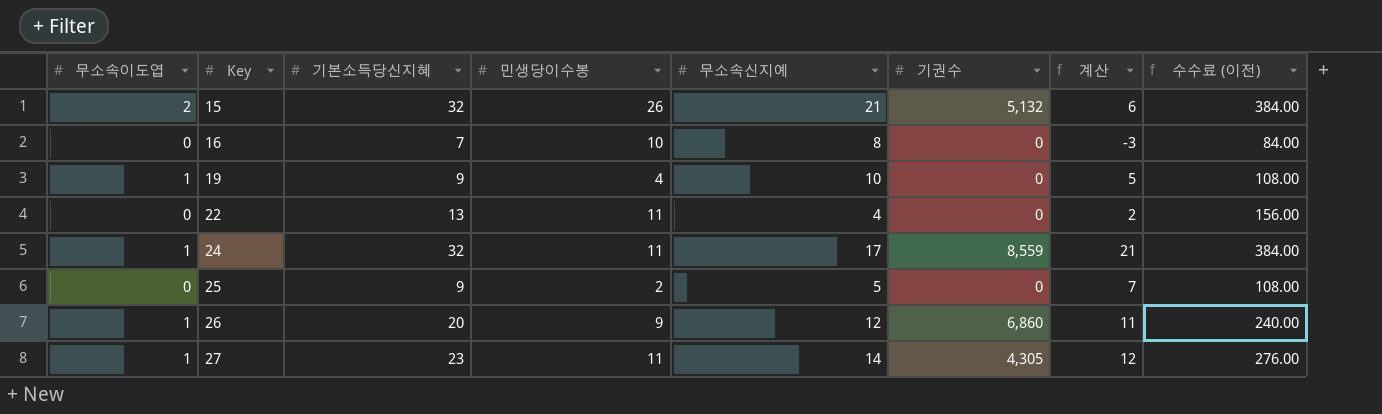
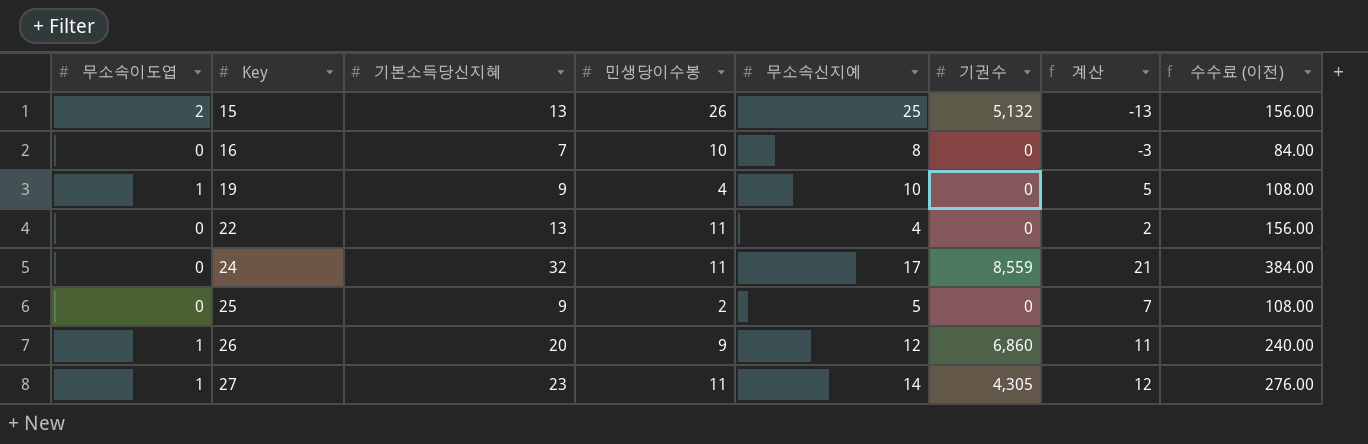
15 | 기본소득당신지혜: 32 -> 13
15 | 무소속신지예: 21 -> 25
15 | 계산: 6 -> -13
15 | 수수료 (이전): 384.00 -> 156.00
24 | 무소속이도엽: 1 -> 0

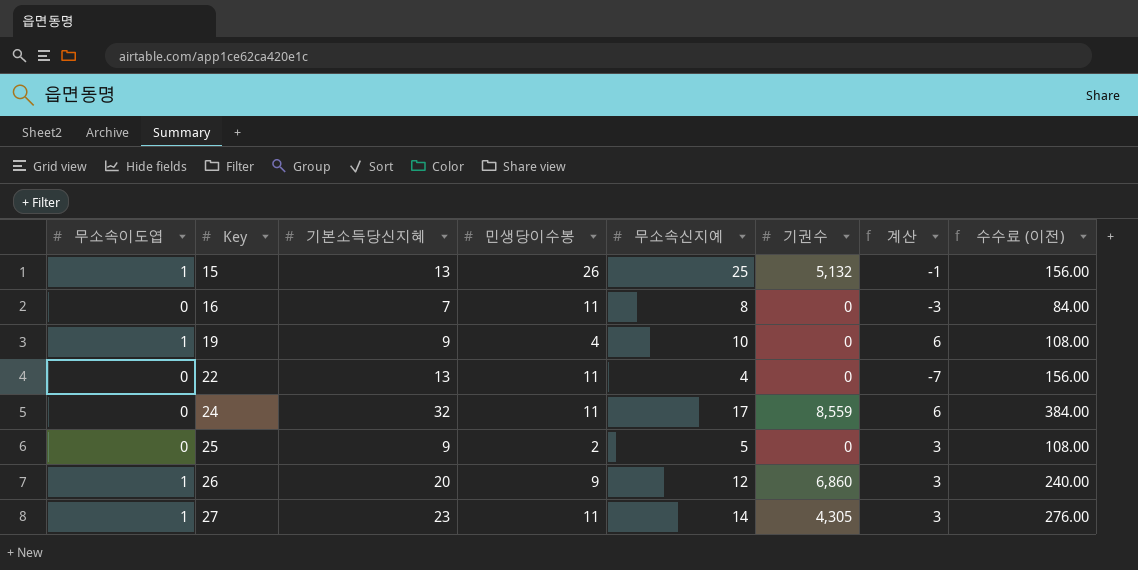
column 계산 | formula: [기본소득당신지혜] - [민생당이수봉] -> [무소속신지예] - [민생당이수봉]
15 | 무소속이도엽: 2 -> 1
16 | 민생당이수봉: 10 -> 11

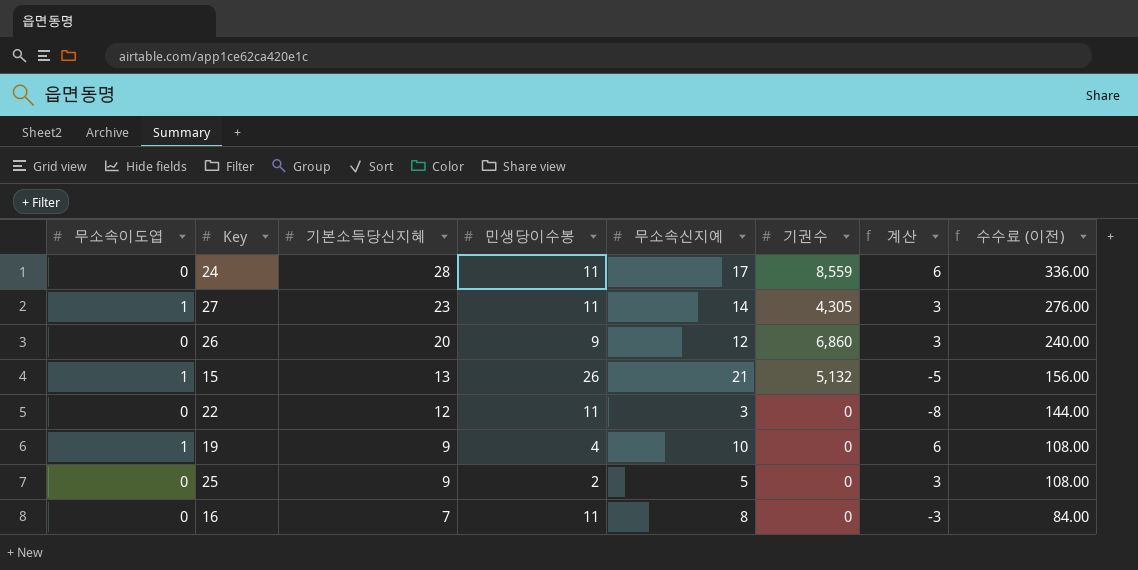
row order: Key ascending -> 기본소득당신지혜 descending
24 | 기본소득당신지혜: 32 -> 28
24 | 수수료 (이전): 384.00 -> 336.00
26 | 무소속이도엽: 1 -> 0
15 | 무소속신지예: 25 -> 21
15 | 계산: -1 -> -5
22 | 기본소득당신지혜: 13 -> 12
22 | 무소속신지예: 4 -> 3
22 | 계산: -7 -> -8
22 | 수수료 (이전): 156.00 -> 144.00

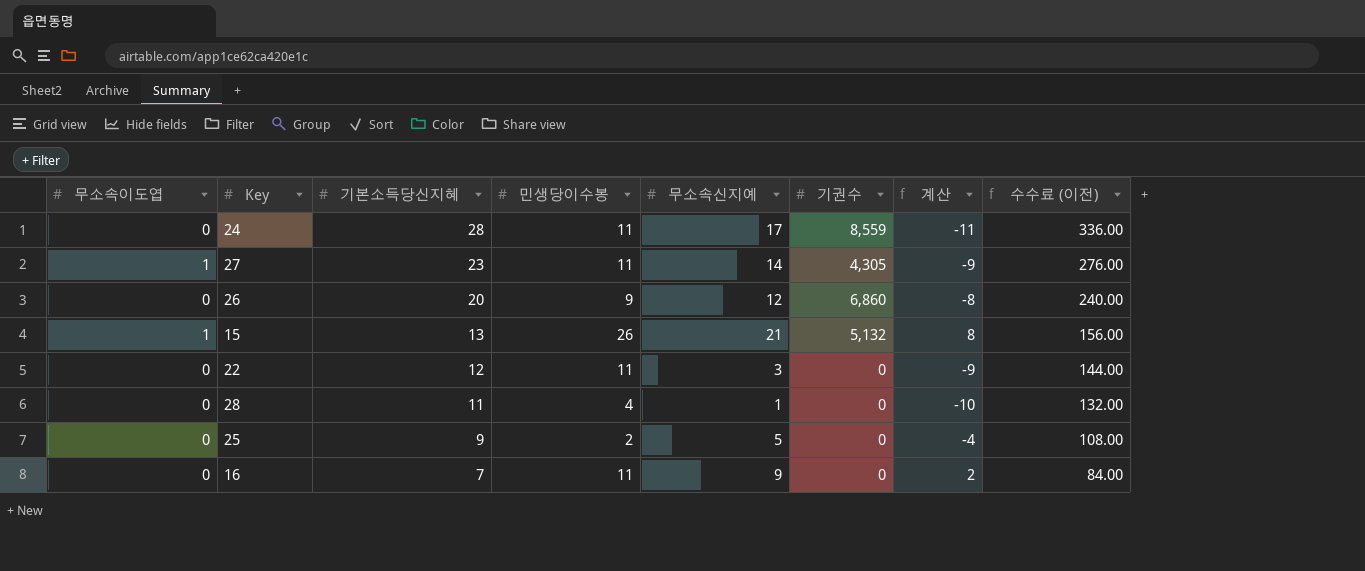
column 계산 | formula: [무소속신지예] - [민생당이수봉] -> [무소속신지예] - [기본소득당신지혜]
row 19: 1 | 9 | 4 | 10 | 0 | 6 | 108.00 -> none
row 28: none -> 0 | 11 | 4 | 1 | 0 | -10 | 132.00
16 | 무소속신지예: 8 -> 9

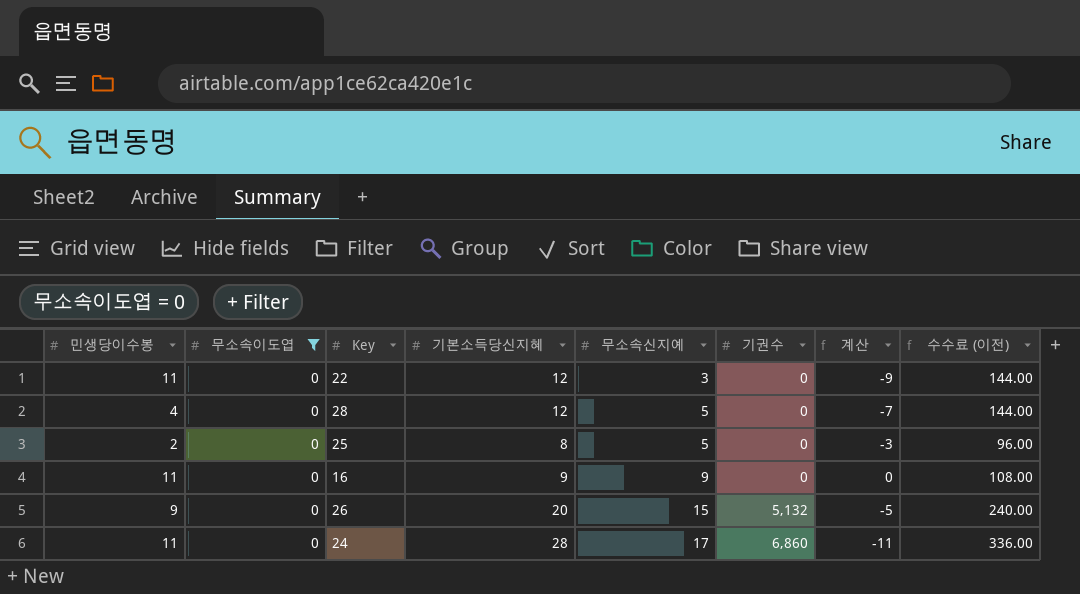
filter: none -> 무소속이도엽 = 0
row order: 기본소득당신지혜 descending -> 무소속신지예 ascending
column 민생당이수봉 | position: 4 -> 1
28 | 기본소득당신지혜: 11 -> 12
28 | 무소속신지예: 1 -> 5
28 | 계산: -10 -> -7
28 | 수수료 (이전): 132.00 -> 144.00
25 | 기본소득당신지혜: 9 -> 8
25 | 계산: -4 -> -3
25 | 수수료 (이전): 108.00 -> 96.00
16 | 기본소득당신지혜: 7 -> 9
16 | 계산: 2 -> 0
16 | 수수료 (이전): 84.00 -> 108.00
26 | 무소속신지예: 12 -> 15
26 | 기권수: 6,860 -> 5,132
26 | 계산: -8 -> -5
24 | 기권수: 8,559 -> 6,860

